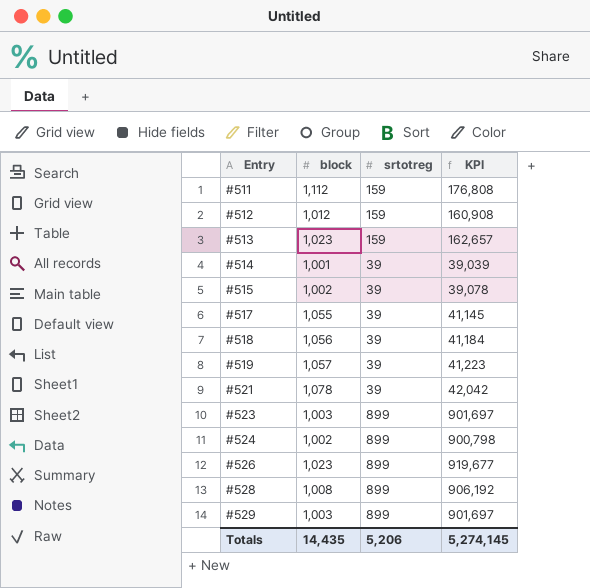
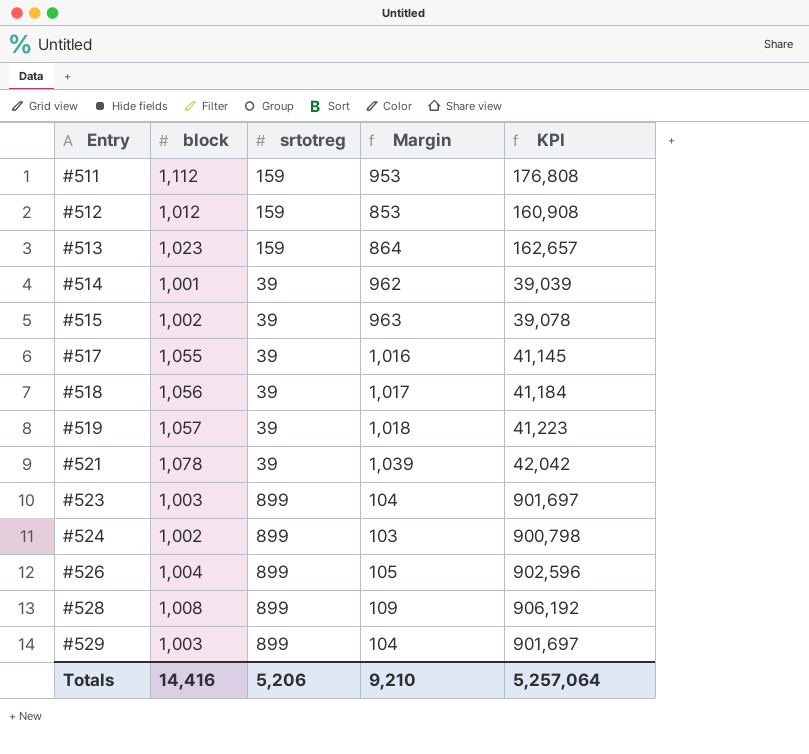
column Margin | formula: none -> [block] - [srtotreg]
#526 | block: 1,023 -> 1,004
#526 | KPI: 919,677 -> 902,596
Totals | block: 14,435 -> 14,416
Totals | KPI: 5,274,145 -> 5,257,064

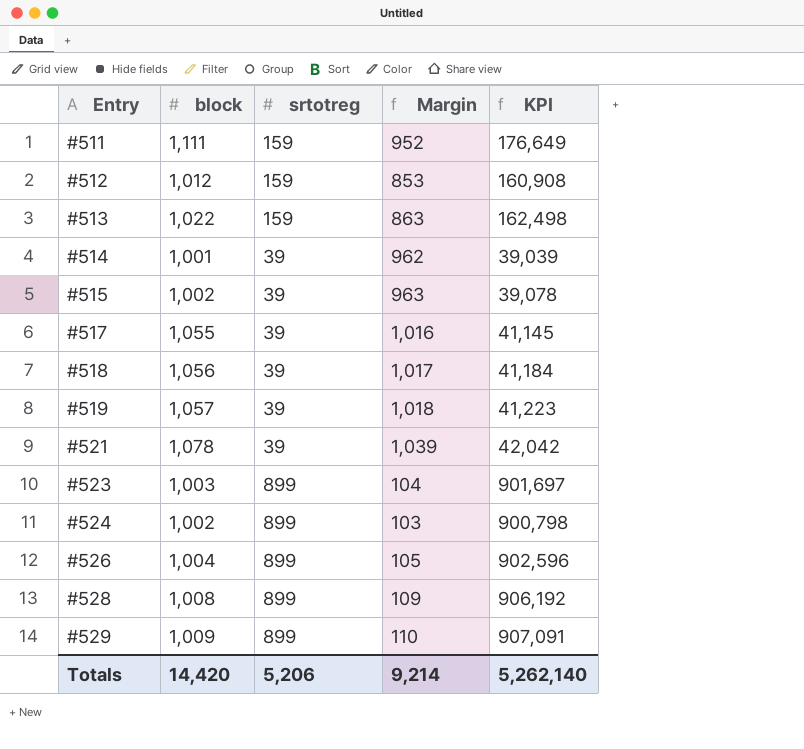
#511 | block: 1,112 -> 1,111
#511 | Margin: 953 -> 952
#511 | KPI: 176,808 -> 176,649
#513 | block: 1,023 -> 1,022
#513 | Margin: 864 -> 863
#513 | KPI: 162,657 -> 162,498
#529 | block: 1,003 -> 1,009
#529 | Margin: 104 -> 110
#529 | KPI: 901,697 -> 907,091
Totals | block: 14,416 -> 14,420
Totals | Margin: 9,210 -> 9,214
Totals | KPI: 5,257,064 -> 5,262,140

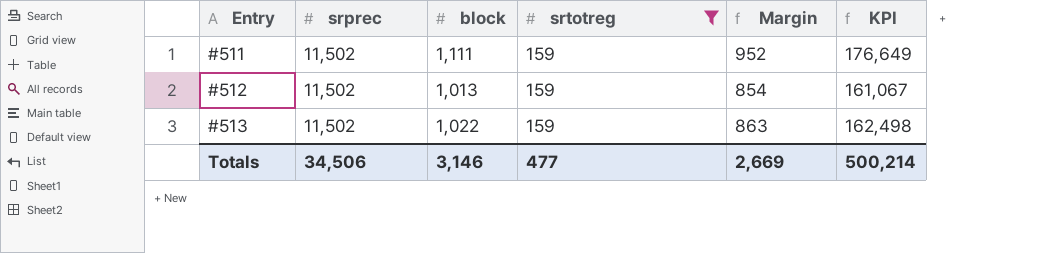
filter: none -> srtotreg = 159
column srprec | position: none -> 2
#512 | block: 1,012 -> 1,013
#512 | Margin: 853 -> 854
#512 | KPI: 160,908 -> 161,067
Totals | block: 14,420 -> 3,146
Totals | srtotreg: 5,206 -> 477
Totals | Margin: 9,214 -> 2,669
Totals | KPI: 5,262,140 -> 500,214

